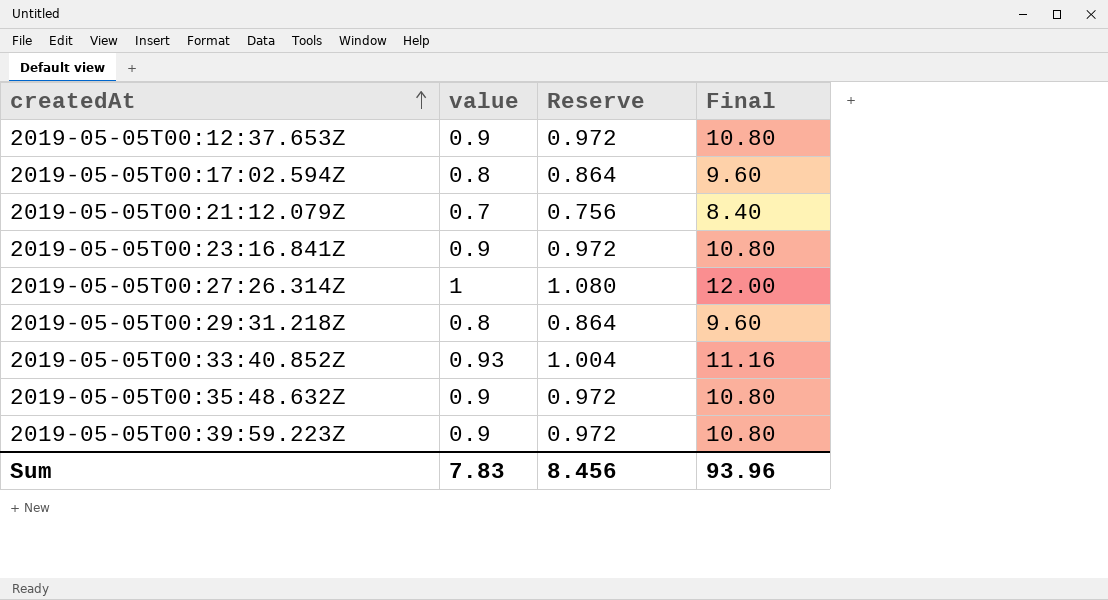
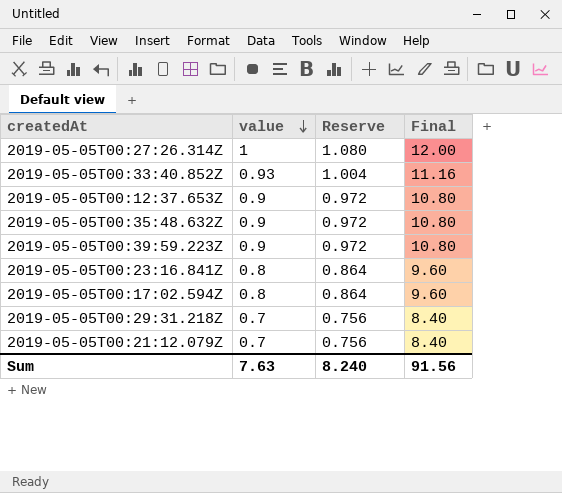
row order: createdAt ascending -> value descending
2019-05-05T00:23:16.841Z | value: 0.9 -> 0.8
2019-05-05T00:23:16.841Z | Reserve: 0.972 -> 0.864
2019-05-05T00:23:16.841Z | Final: 10.80 -> 9.60
2019-05-05T00:29:31.218Z | value: 0.8 -> 0.7
2019-05-05T00:29:31.218Z | Reserve: 0.864 -> 0.756
2019-05-05T00:29:31.218Z | Final: 9.60 -> 8.40
Sum | value: 7.83 -> 7.63
Sum | Reserve: 8.456 -> 8.240
Sum | Final: 93.96 -> 91.56

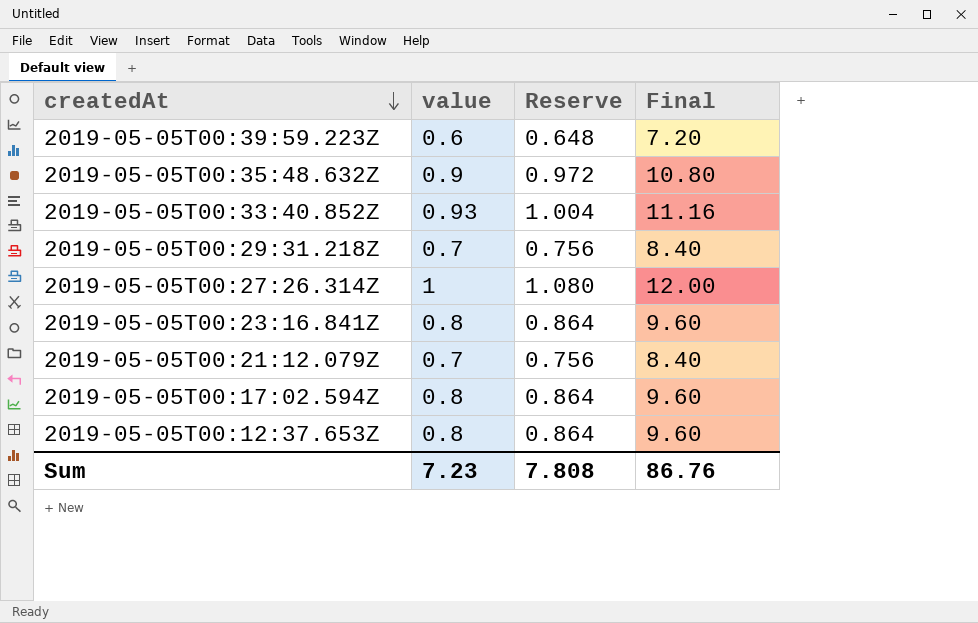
row order: value descending -> createdAt descending
2019-05-05T00:39:59.223Z | value: 0.9 -> 0.6
2019-05-05T00:39:59.223Z | Reserve: 0.972 -> 0.648
2019-05-05T00:39:59.223Z | Final: 10.80 -> 7.20
2019-05-05T00:12:37.653Z | value: 0.9 -> 0.8
2019-05-05T00:12:37.653Z | Reserve: 0.972 -> 0.864
2019-05-05T00:12:37.653Z | Final: 10.80 -> 9.60
Sum | value: 7.63 -> 7.23
Sum | Reserve: 8.240 -> 7.808
Sum | Final: 91.56 -> 86.76

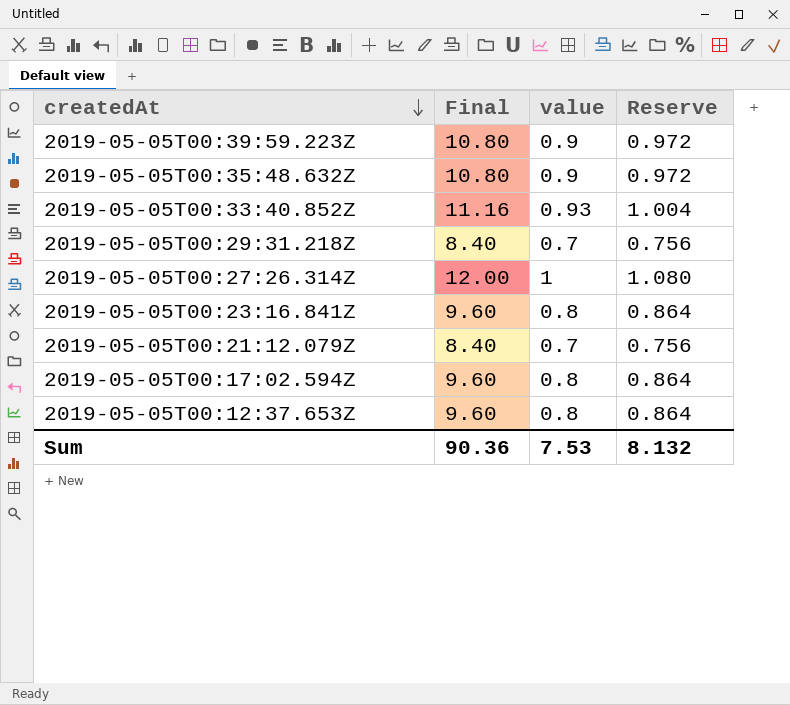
column Final | position: 4 -> 2
2019-05-05T00:39:59.223Z | Final: 7.20 -> 10.80
2019-05-05T00:39:59.223Z | value: 0.6 -> 0.9
2019-05-05T00:39:59.223Z | Reserve: 0.648 -> 0.972
Sum | Final: 86.76 -> 90.36
Sum | value: 7.23 -> 7.53
Sum | Reserve: 7.808 -> 8.132

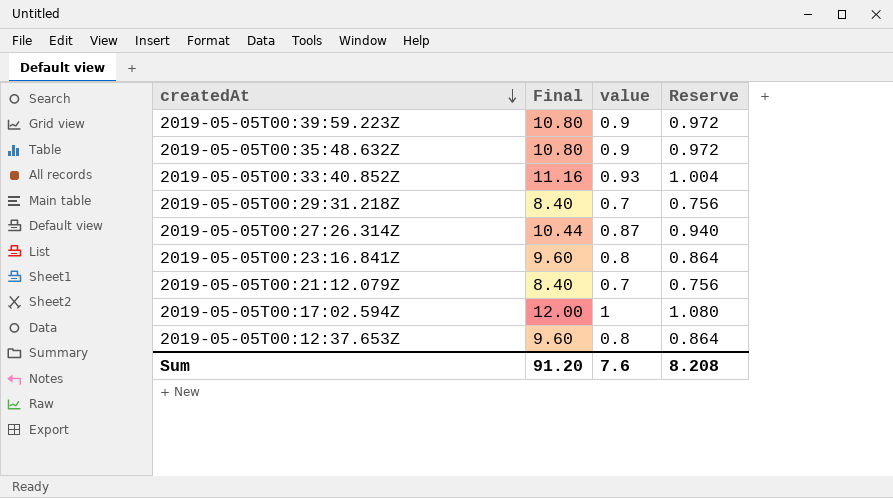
2019-05-05T00:27:26.314Z | Final: 12.00 -> 10.44
2019-05-05T00:27:26.314Z | value: 1 -> 0.87
2019-05-05T00:27:26.314Z | Reserve: 1.080 -> 0.940
2019-05-05T00:17:02.594Z | Final: 9.60 -> 12.00
2019-05-05T00:17:02.594Z | value: 0.8 -> 1
2019-05-05T00:17:02.594Z | Reserve: 0.864 -> 1.080
Sum | Final: 90.36 -> 91.20
Sum | value: 7.53 -> 7.6
Sum | Reserve: 8.132 -> 8.208

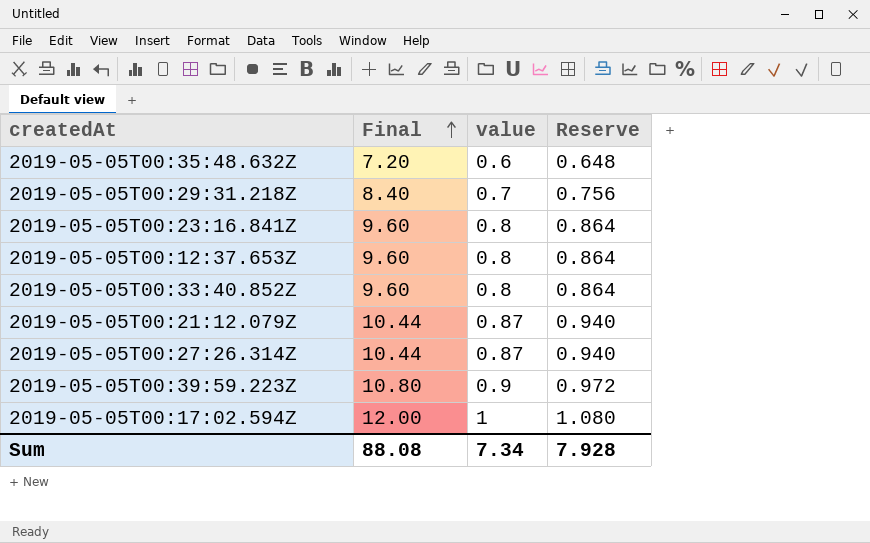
row order: createdAt descending -> Final ascending
2019-05-05T00:35:48.632Z | Final: 10.80 -> 7.20
2019-05-05T00:35:48.632Z | value: 0.9 -> 0.6
2019-05-05T00:35:48.632Z | Reserve: 0.972 -> 0.648
2019-05-05T00:33:40.852Z | Final: 11.16 -> 9.60
2019-05-05T00:33:40.852Z | value: 0.93 -> 0.8
2019-05-05T00:33:40.852Z | Reserve: 1.004 -> 0.864
2019-05-05T00:21:12.079Z | Final: 8.40 -> 10.44
2019-05-05T00:21:12.079Z | value: 0.7 -> 0.87
2019-05-05T00:21:12.079Z | Reserve: 0.756 -> 0.940
Sum | Final: 91.20 -> 88.08
Sum | value: 7.6 -> 7.34
Sum | Reserve: 8.208 -> 7.928

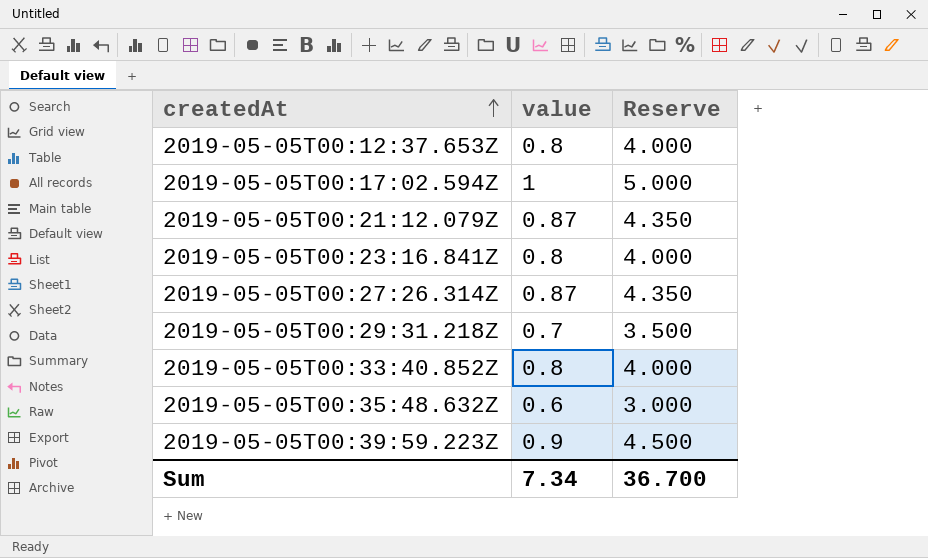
row order: Final ascending -> createdAt ascending
column Final | formula: [value] * 12 -> none
column Reserve | formula: [value] * 1.08 -> [value] * 5
Sum | Reserve: 7.928 -> 36.700

